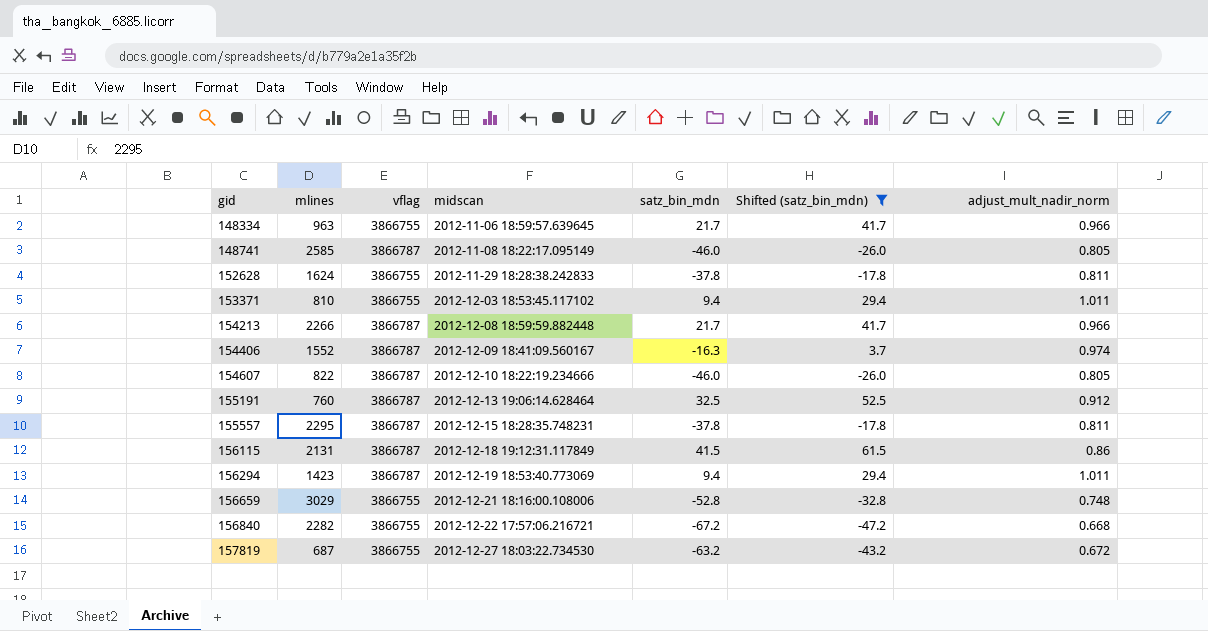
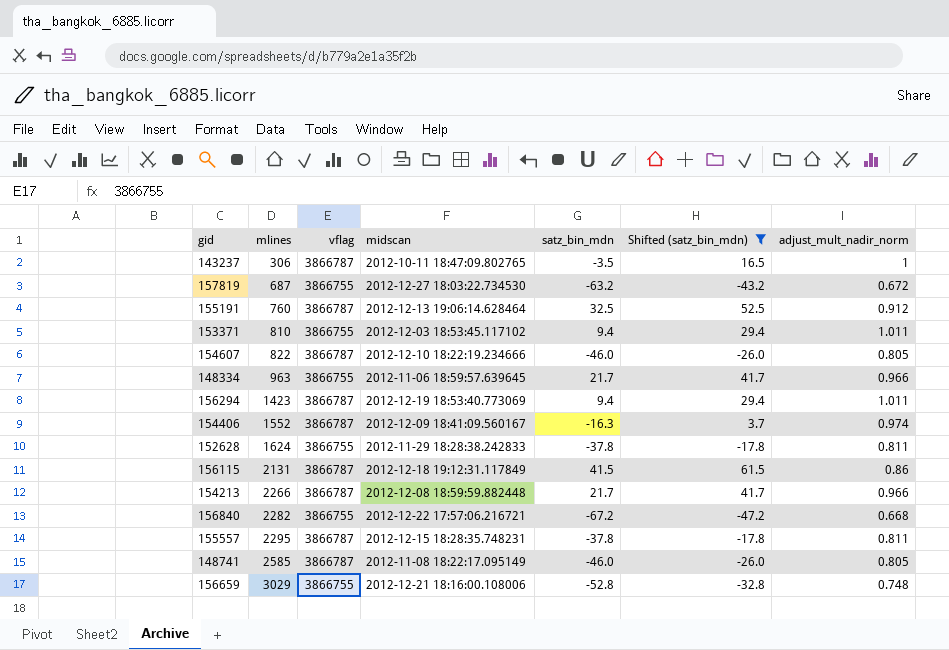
row order: gid ascending -> mlines ascending
row 143237: none -> 306 | 3866787 | 2012-10-11 18:47:09.802765 | -3.5 | 16.5 | 1

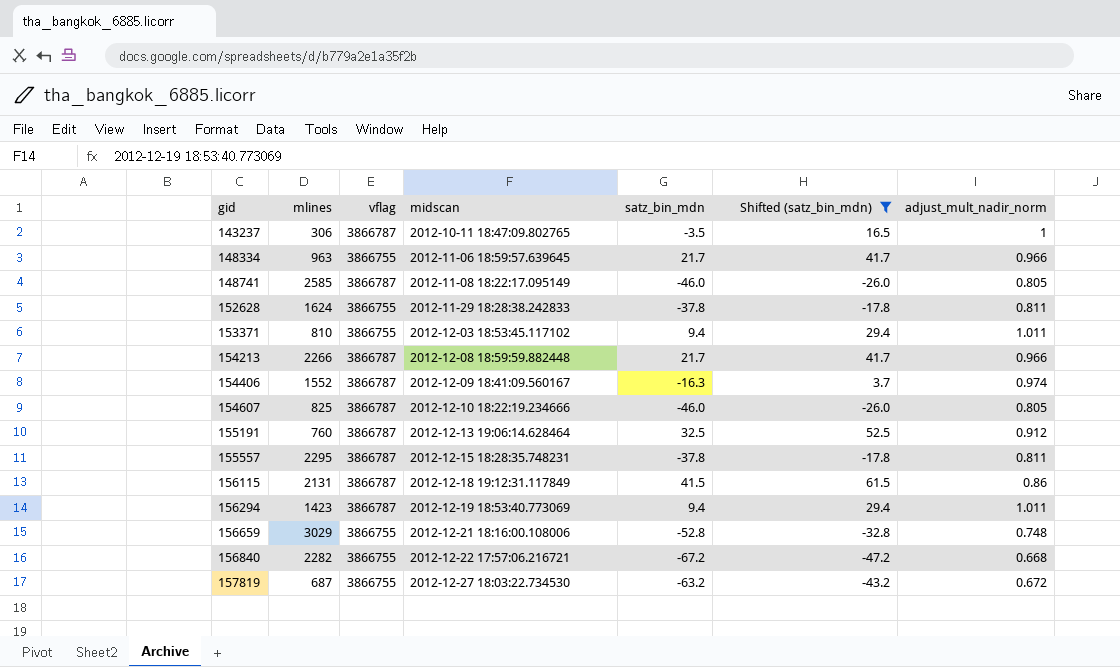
row order: mlines ascending -> gid ascending
154607 | mlines: 822 -> 825

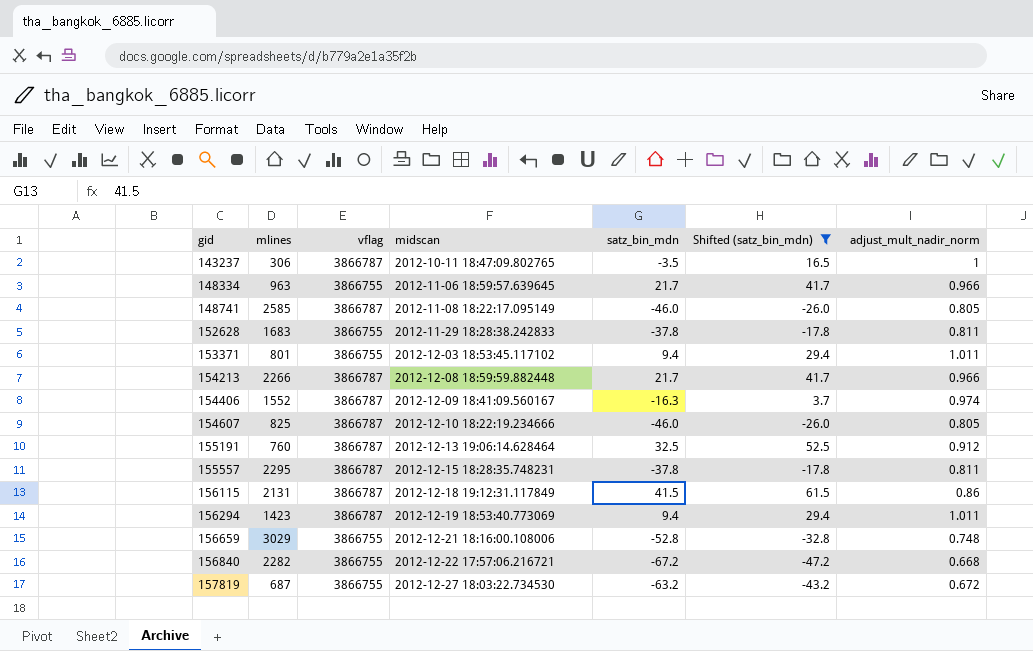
152628 | mlines: 1624 -> 1683
153371 | mlines: 810 -> 801

